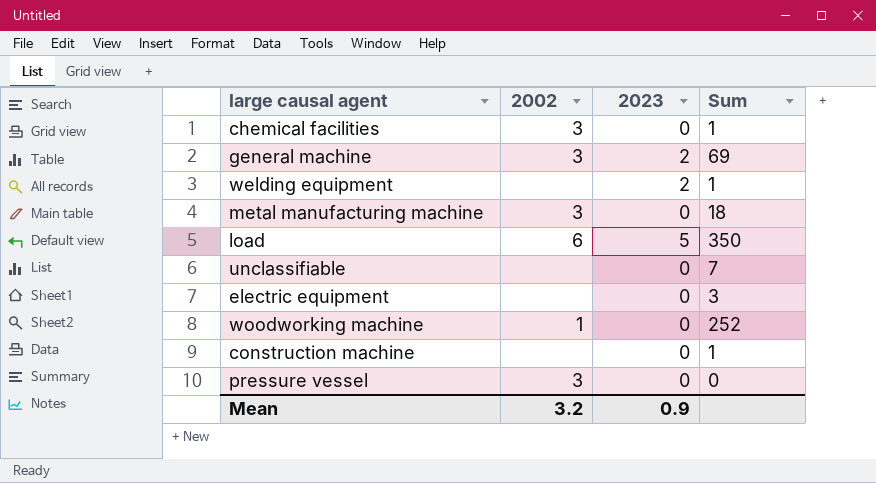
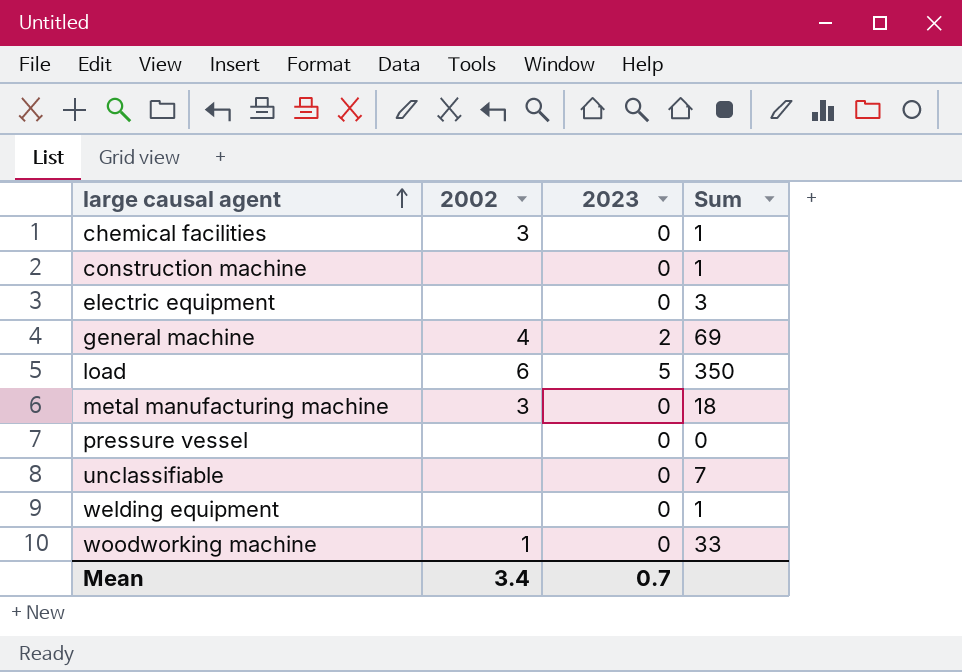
row order: none -> large causal agent ascending
general machine | 2002: 3 -> 4
pressure vessel | 2002: 3 -> none
welding equipment | 2023: 2 -> 0
woodworking machine | Sum: 252 -> 33
Mean | 2002: 3.2 -> 3.4
Mean | 2023: 0.9 -> 0.7

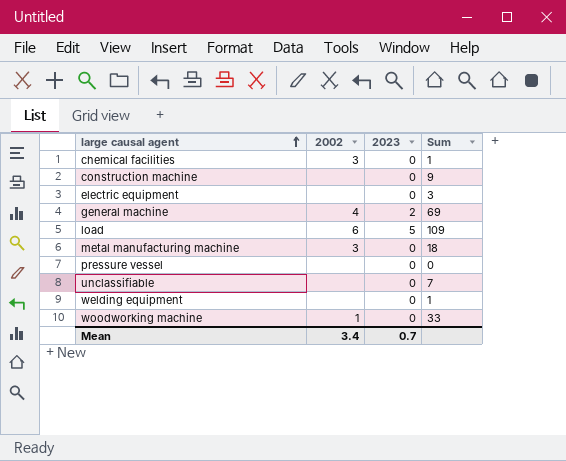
construction machine | Sum: 1 -> 9
load | Sum: 350 -> 109

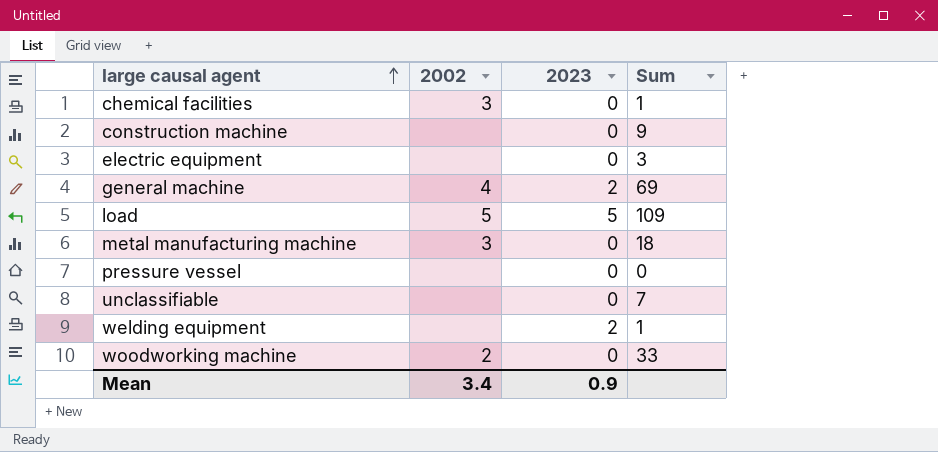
load | 2002: 6 -> 5
welding equipment | 2023: 0 -> 2
woodworking machine | 2002: 1 -> 2
Mean | 2023: 0.7 -> 0.9

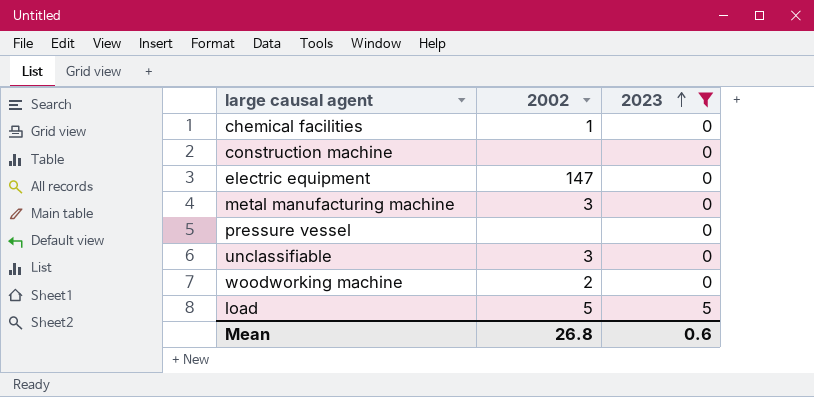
filter: none -> 2023 != 2
row order: large causal agent ascending -> 2023 ascending
column Sum | position: 4 -> none
chemical facilities | 2002: 3 -> 1
electric equipment | 2002: none -> 147
unclassifiable | 2002: none -> 3
Mean | 2002: 3.4 -> 26.8
Mean | 2023: 0.9 -> 0.6

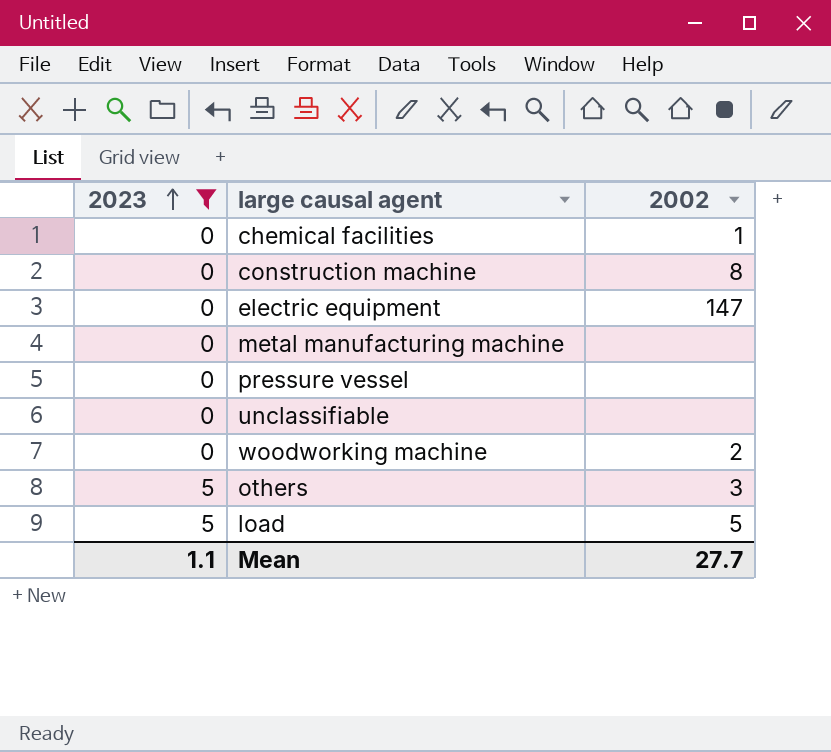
column 2023 | position: 3 -> 1
construction machine | 2002: none -> 8
metal manufacturing machine | 2002: 3 -> none
unclassifiable | 2002: 3 -> none
row others: none -> 5 | 3
Mean | 2023: 0.6 -> 1.1
Mean | 2002: 26.8 -> 27.7

